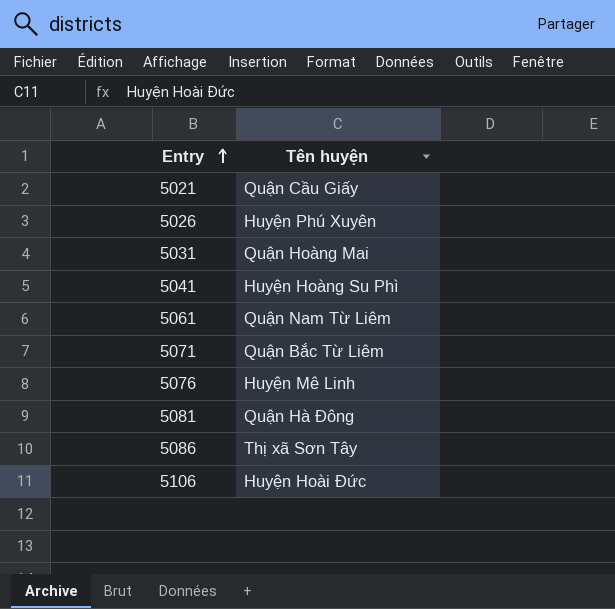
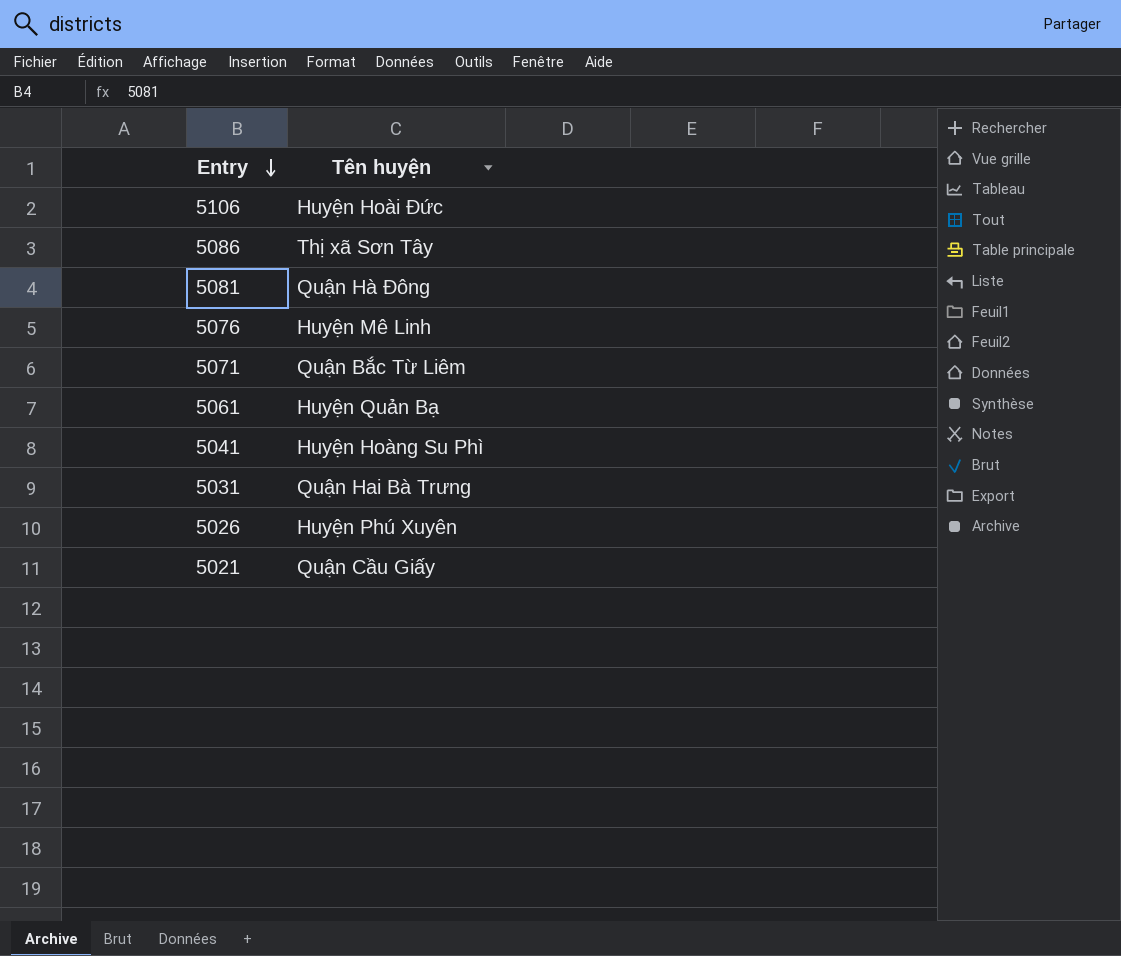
row order: Entry ascending -> Entry descending
5061 | Tên huyện: Quận Nam Từ Liêm -> Huyện Quản Bạ
5031 | Tên huyện: Quận Hoàng Mai -> Quận Hai Bà Trưng

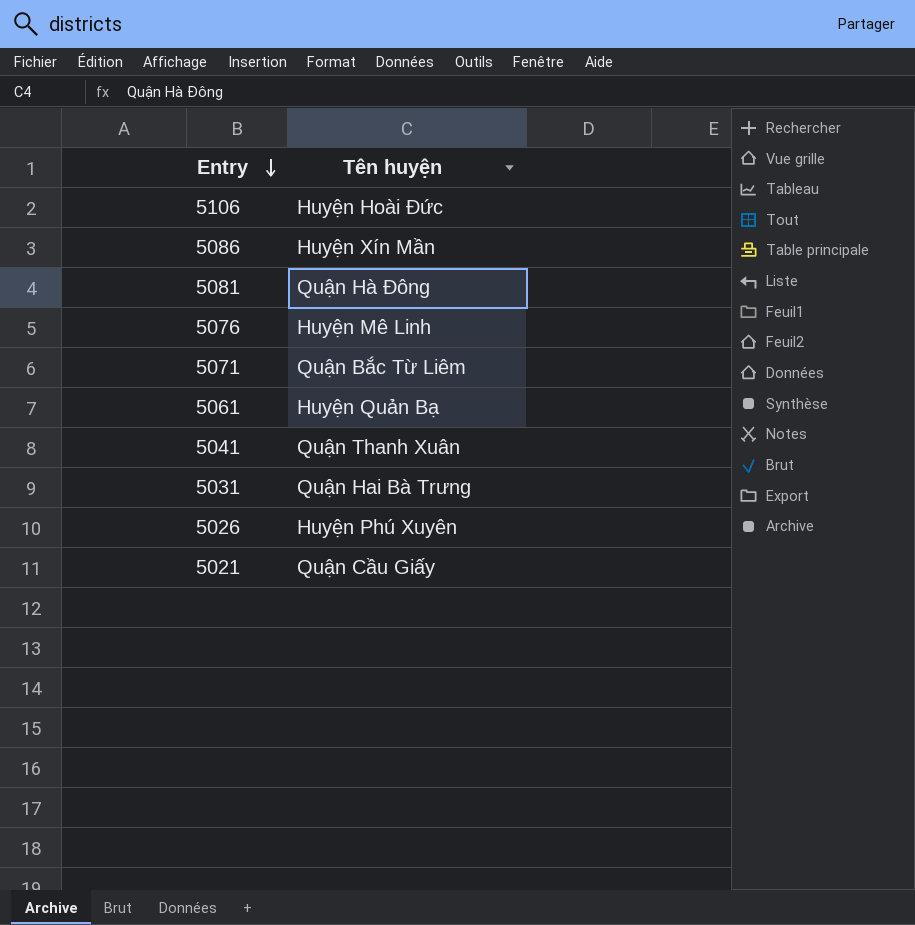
5086 | Tên huyện: Thị xã Sơn Tây -> Huyện Xín Mần
5041 | Tên huyện: Huyện Hoàng Su Phì -> Quận Thanh Xuân

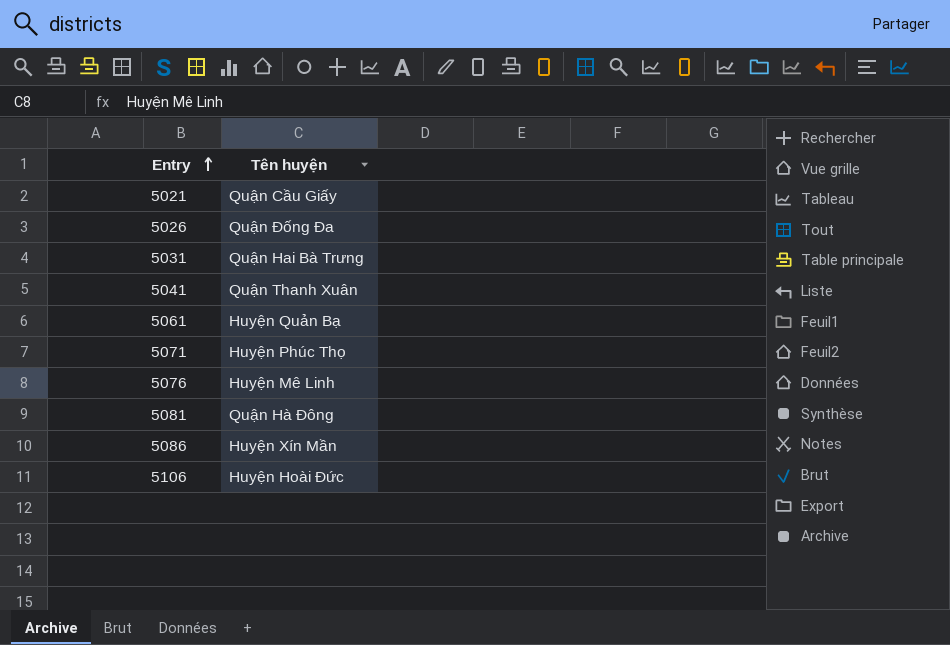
row order: Entry descending -> Entry ascending
5026 | Tên huyện: Huyện Phú Xuyên -> Quận Đống Đa
5071 | Tên huyện: Quận Bắc Từ Liêm -> Huyện Phúc Thọ

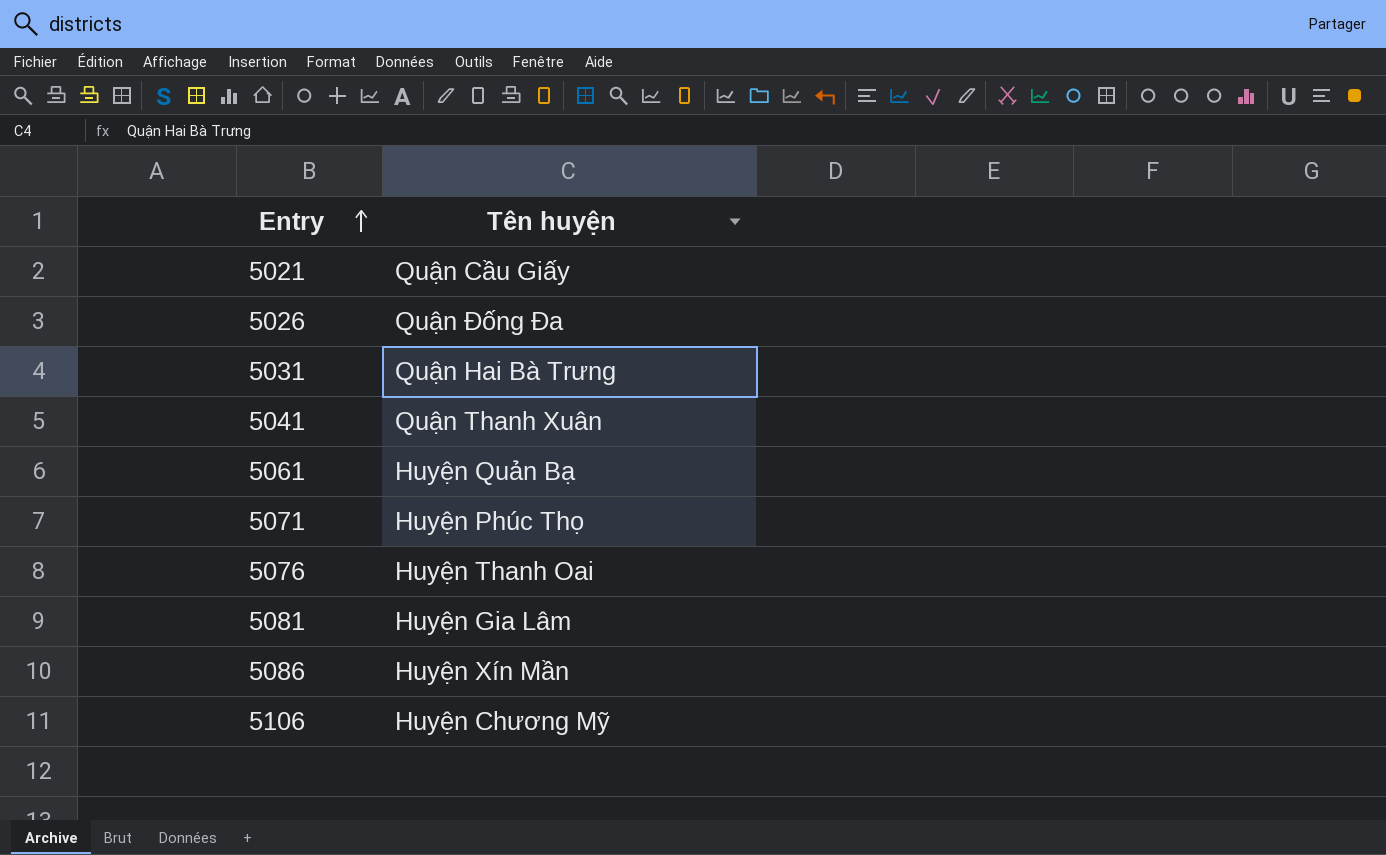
5076 | Tên huyện: Huyện Mê Linh -> Huyện Thanh Oai
5081 | Tên huyện: Quận Hà Đông -> Huyện Gia Lâm
5106 | Tên huyện: Huyện Hoài Đức -> Huyện Chương Mỹ

